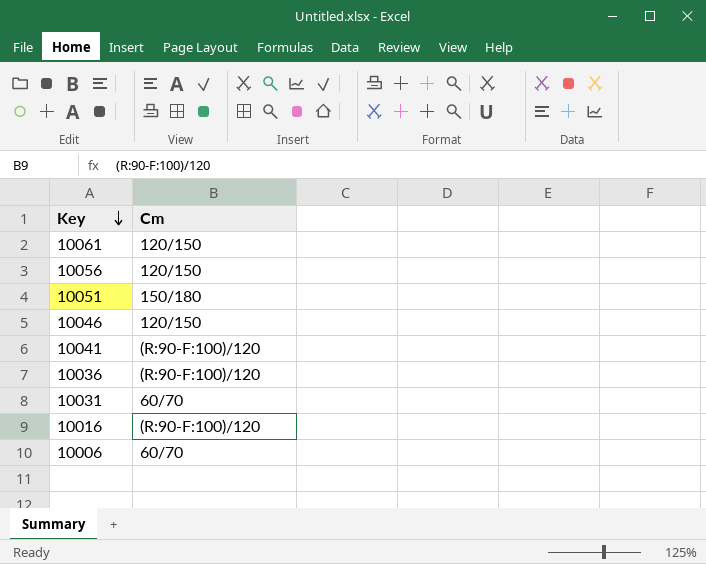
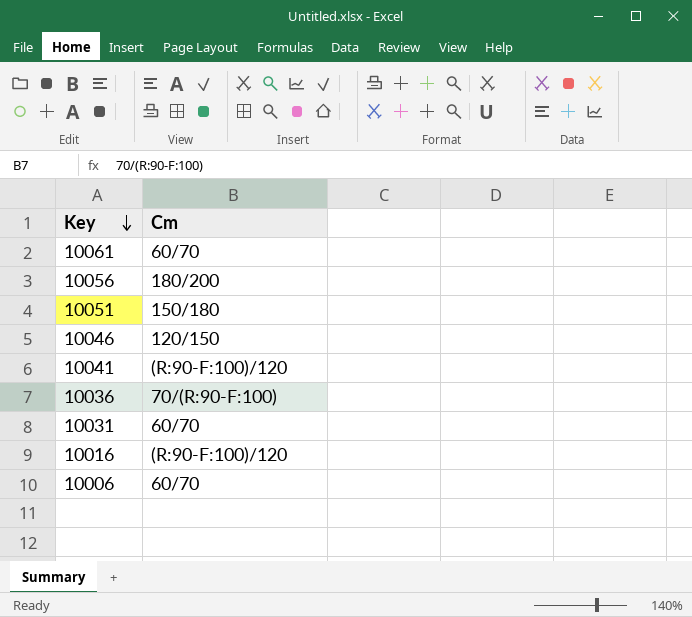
10061 | Cm: 120/150 -> 60/70
10056 | Cm: 120/150 -> 180/200
10036 | Cm: (R:90-F:100)/120 -> 70/(R:90-F:100)

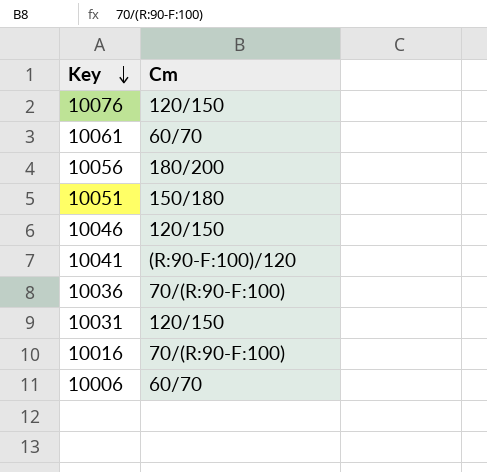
row 10076: none -> 120/150
10031 | Cm: 60/70 -> 120/150
10016 | Cm: (R:90-F:100)/120 -> 70/(R:90-F:100)

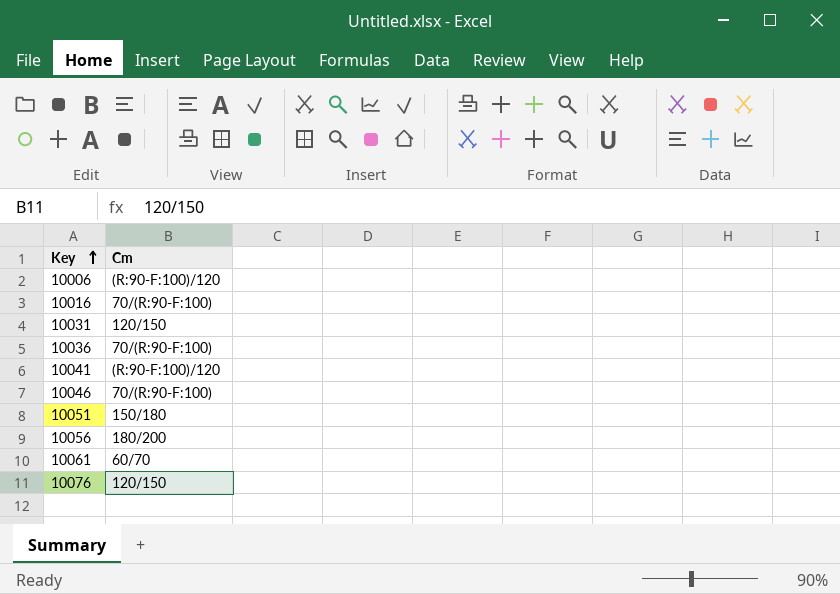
row order: Key descending -> Key ascending
10006 | Cm: 60/70 -> (R:90-F:100)/120
10046 | Cm: 120/150 -> 70/(R:90-F:100)

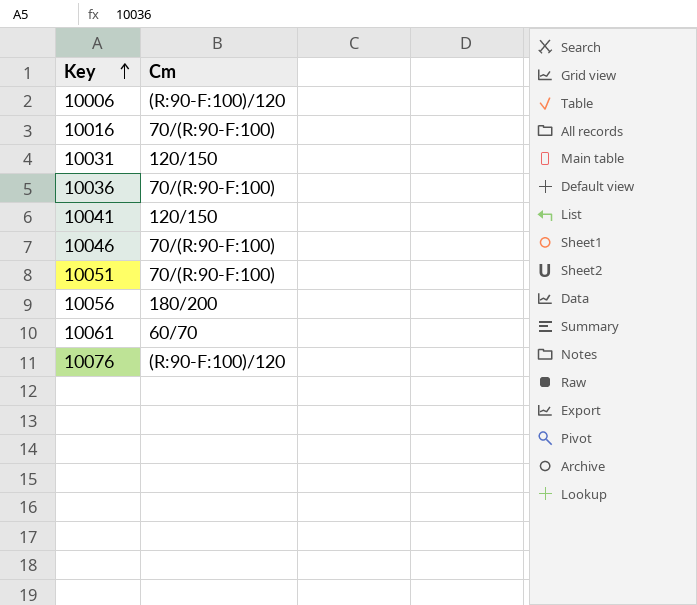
10041 | Cm: (R:90-F:100)/120 -> 120/150
10051 | Cm: 150/180 -> 70/(R:90-F:100)
10076 | Cm: 120/150 -> (R:90-F:100)/120

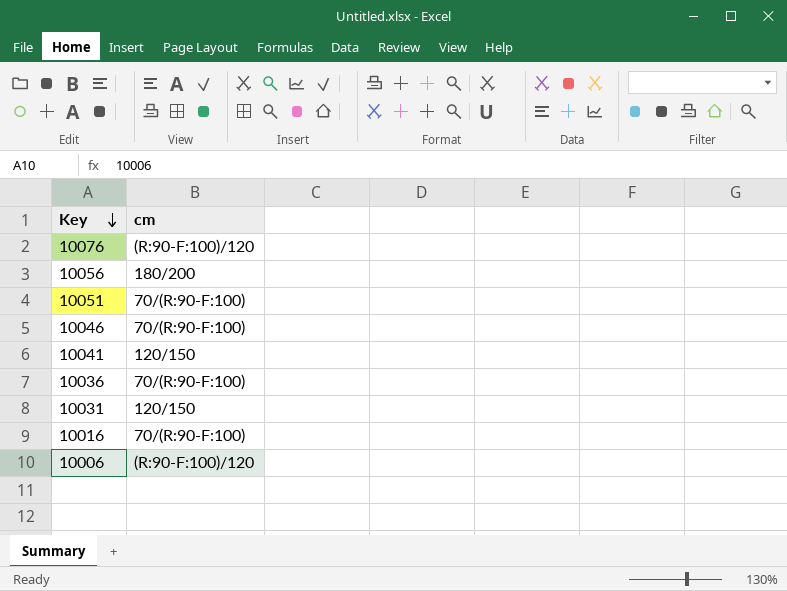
row order: Key ascending -> Key descending
column name: Cm -> cm
row 10061: 60/70 -> none

